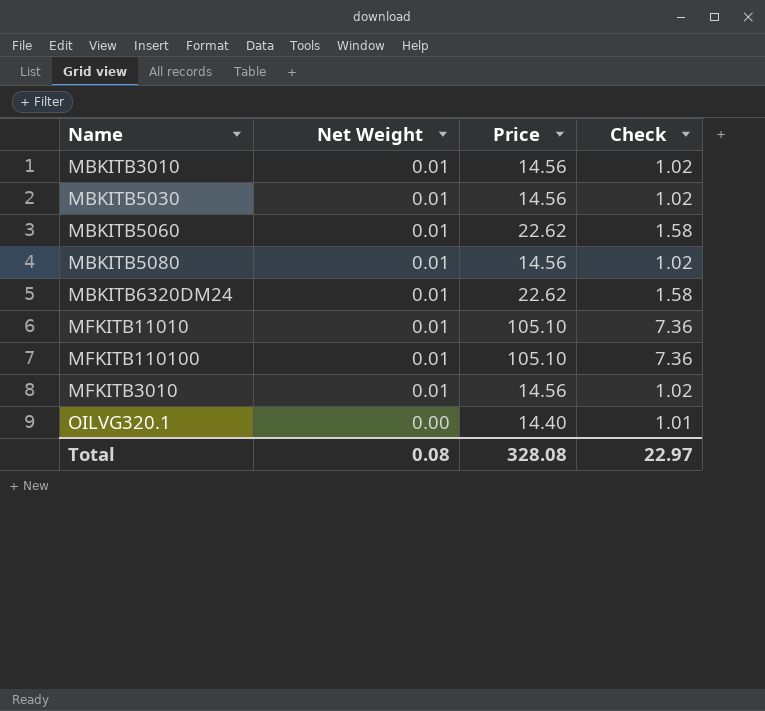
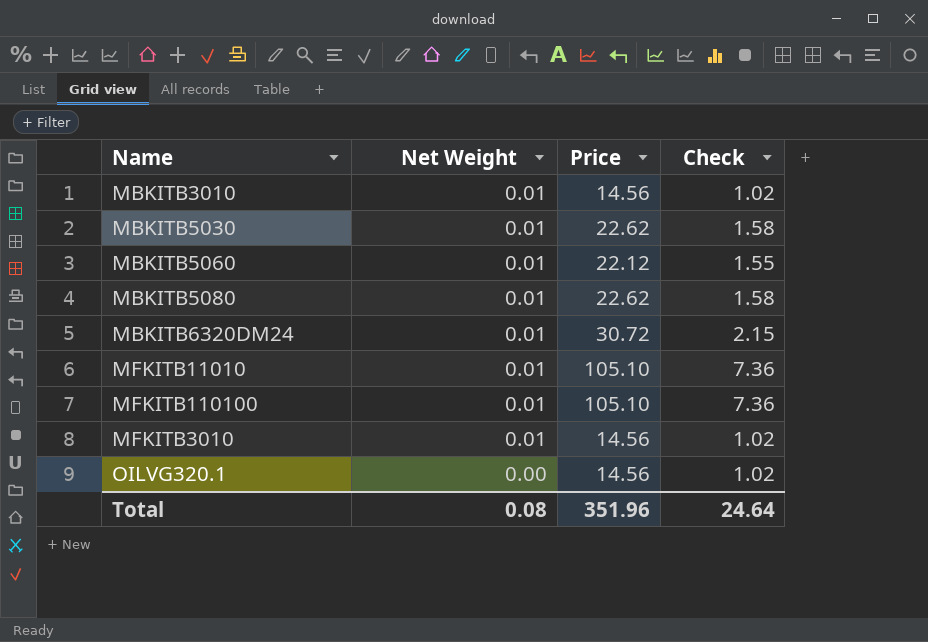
MBKITB5030 | Price: 14.56 -> 22.62
MBKITB5030 | Check: 1.02 -> 1.58
MBKITB5060 | Price: 22.62 -> 22.12
MBKITB5060 | Check: 1.58 -> 1.55
MBKITB5080 | Price: 14.56 -> 22.62
MBKITB5080 | Check: 1.02 -> 1.58
MBKITB6320DM24 | Price: 22.62 -> 30.72
MBKITB6320DM24 | Check: 1.58 -> 2.15
OILVG320.1 | Price: 14.40 -> 14.56
OILVG320.1 | Check: 1.01 -> 1.02
Total | Price: 328.08 -> 351.96
Total | Check: 22.97 -> 24.64

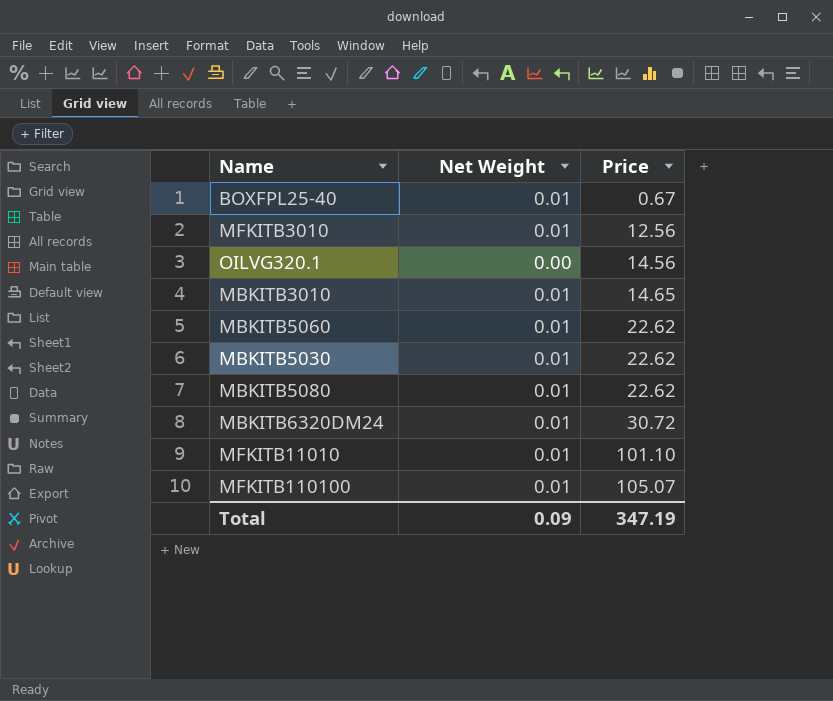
row order: Net Weight descending -> Price ascending
column Check | formula: [Price] * 0.07 -> none
row BOXFPL25-40: none -> 0.01 | 0.67
MFKITB3010 | Price: 14.56 -> 12.56
MBKITB3010 | Price: 14.56 -> 14.65
MBKITB5060 | Price: 22.12 -> 22.62
MFKITB11010 | Price: 105.10 -> 101.10
MFKITB110100 | Price: 105.10 -> 105.07
Total | Net Weight: 0.08 -> 0.09
Total | Price: 351.96 -> 347.19

